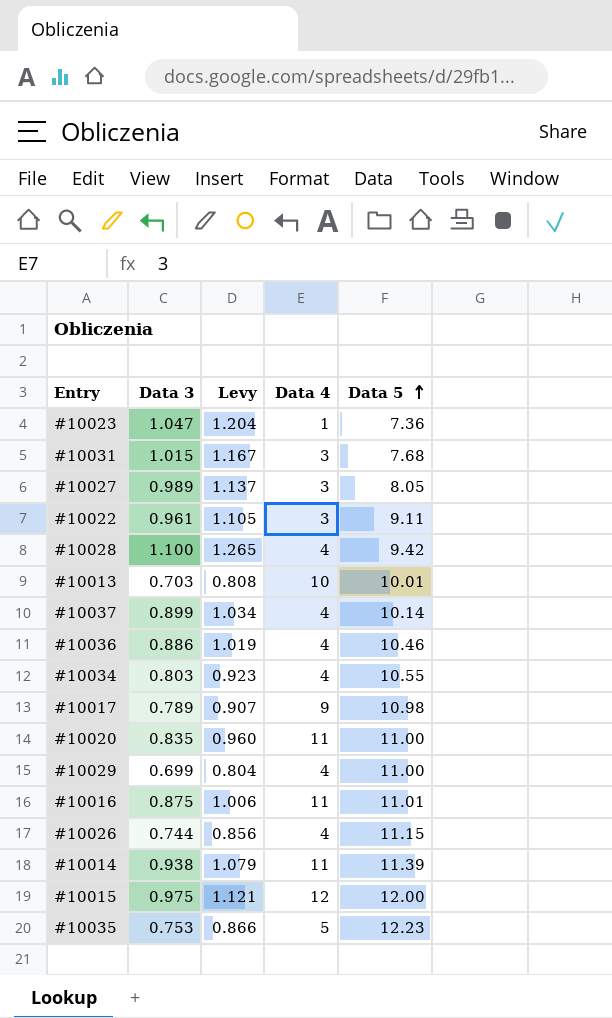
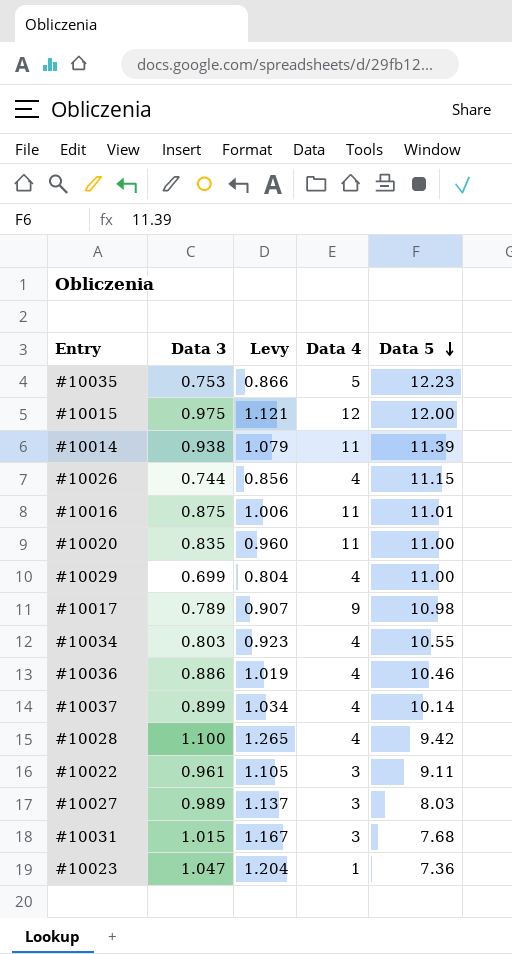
row order: Data 5 ascending -> Data 5 descending
row #10013: 0.703 | 0.808 | 10 | 10.01 -> none
#10027 | Data 5: 8.05 -> 8.03

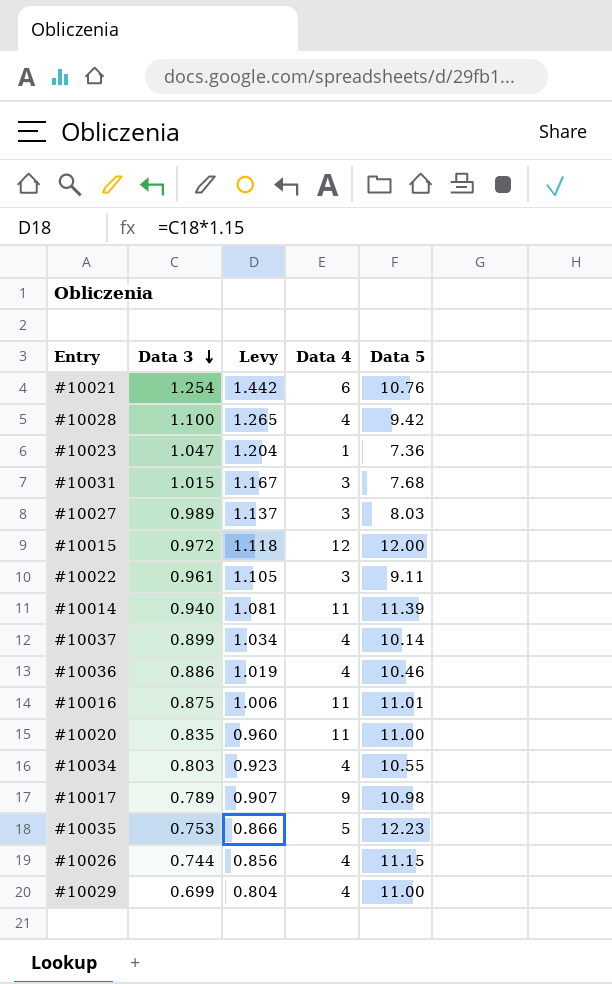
row order: Data 5 descending -> Data 3 descending
row #10021: none -> 1.254 | 1.442 | 6 | 10.76
#10015 | Data 3: 0.975 -> 0.972
#10015 | Levy: 1.121 -> 1.118
#10014 | Data 3: 0.938 -> 0.940
#10014 | Levy: 1.079 -> 1.081

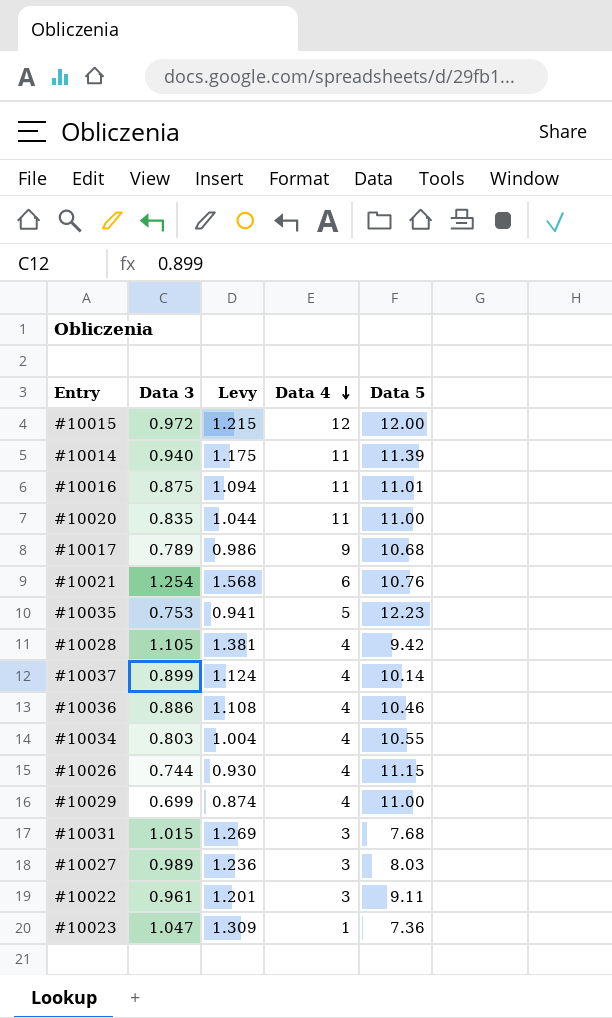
row order: Data 3 descending -> Data 4 descending
column Levy | formula: [Data 3] * 1.15 -> [Data 3] * 1.25
#10017 | Data 5: 10.98 -> 10.68
#10028 | Data 3: 1.100 -> 1.105

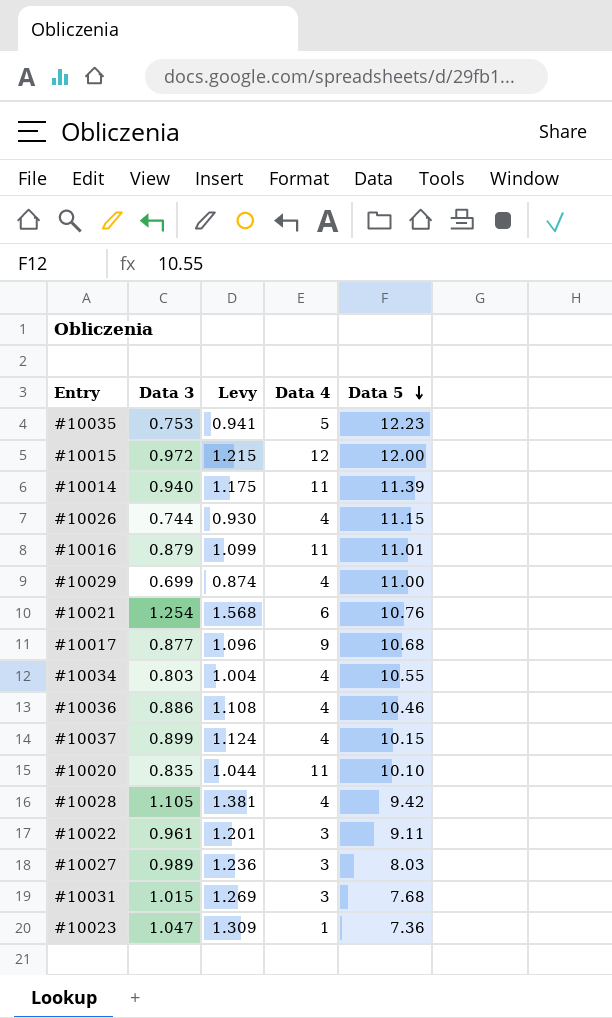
row order: Data 4 descending -> Data 5 descending
#10016 | Data 3: 0.875 -> 0.879
#10016 | Levy: 1.094 -> 1.099
#10017 | Data 3: 0.789 -> 0.877
#10017 | Levy: 0.986 -> 1.096
#10037 | Data 5: 10.14 -> 10.15
#10020 | Data 5: 11.00 -> 10.10

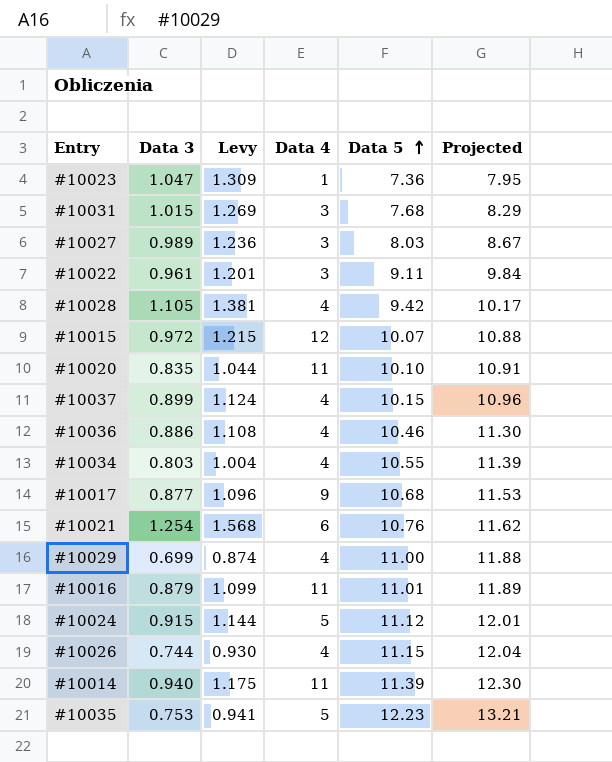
row order: Data 5 descending -> Data 5 ascending
column Projected | formula: none -> [Data 5] * 1.08
#10015 | Data 5: 12.00 -> 10.07
row #10024: none -> 0.915 | 1.144 | 5 | 11.12 | 12.01

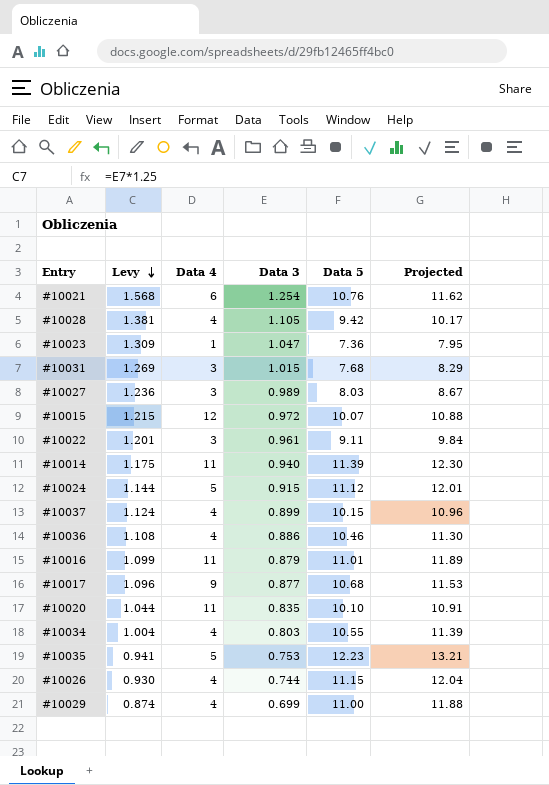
row order: Data 5 ascending -> Levy descending
column Data 3 | position: 2 -> 4

